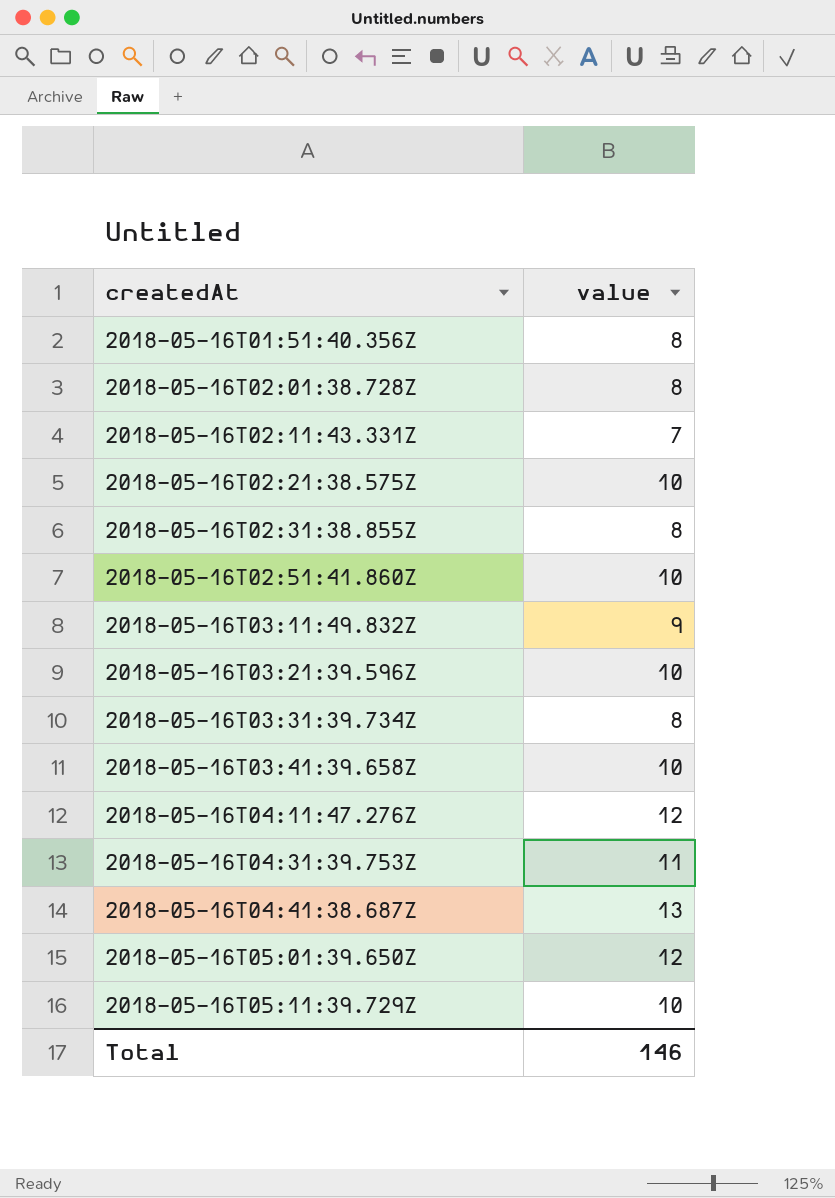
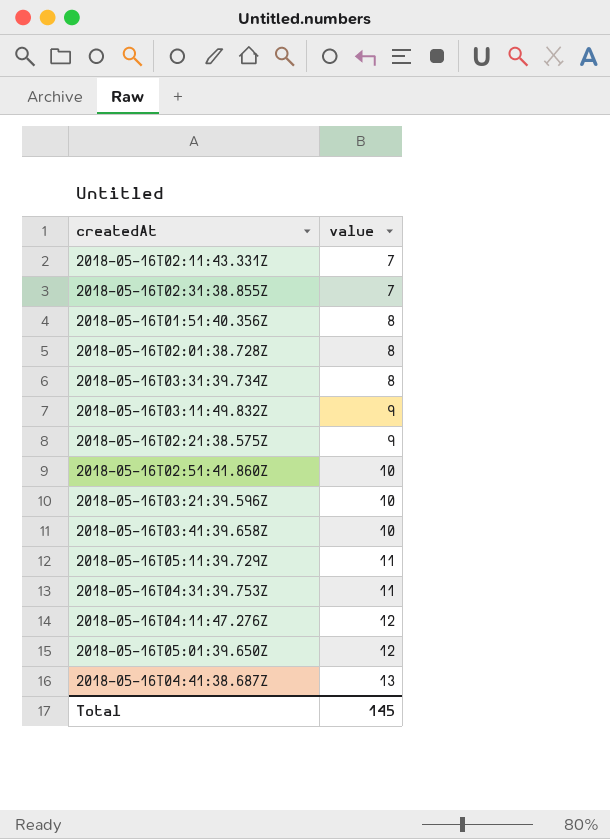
row order: createdAt ascending -> value ascending
2018-05-16T02:31:38.855Z | value: 8 -> 7
2018-05-16T02:21:38.575Z | value: 10 -> 9
2018-05-16T05:11:39.729Z | value: 10 -> 11
Total | value: 146 -> 145

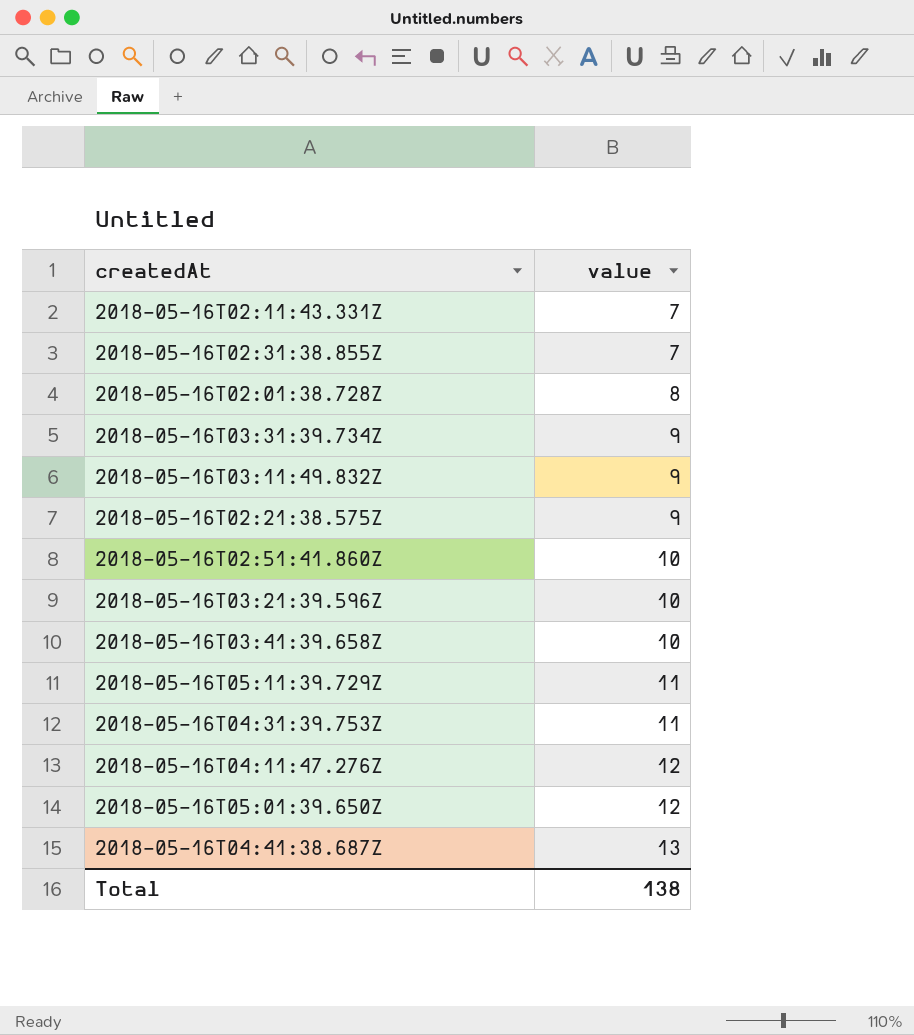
row 2018-05-16T01:51:40.356Z: 8 -> none
2018-05-16T03:31:39.734Z | value: 8 -> 9
Total | value: 145 -> 138

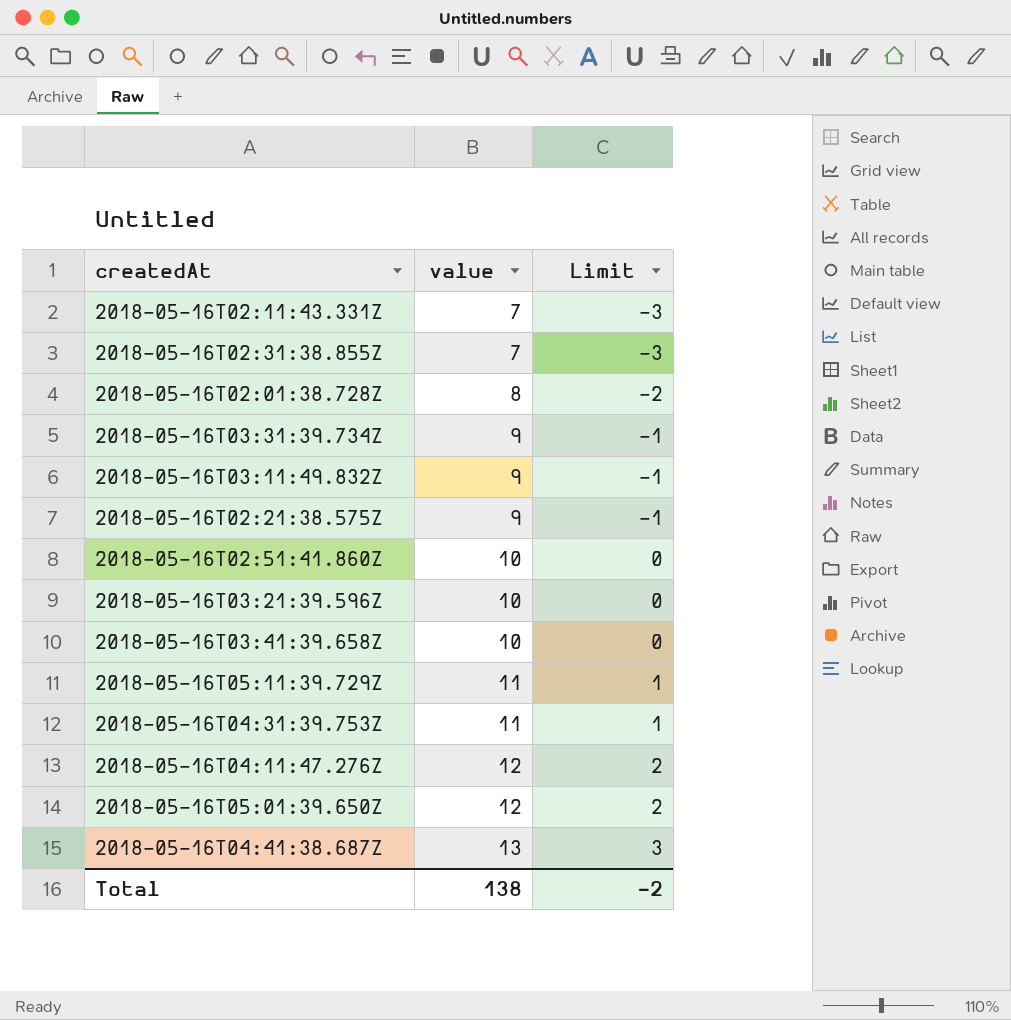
column Limit | formula: none -> [value] - 10

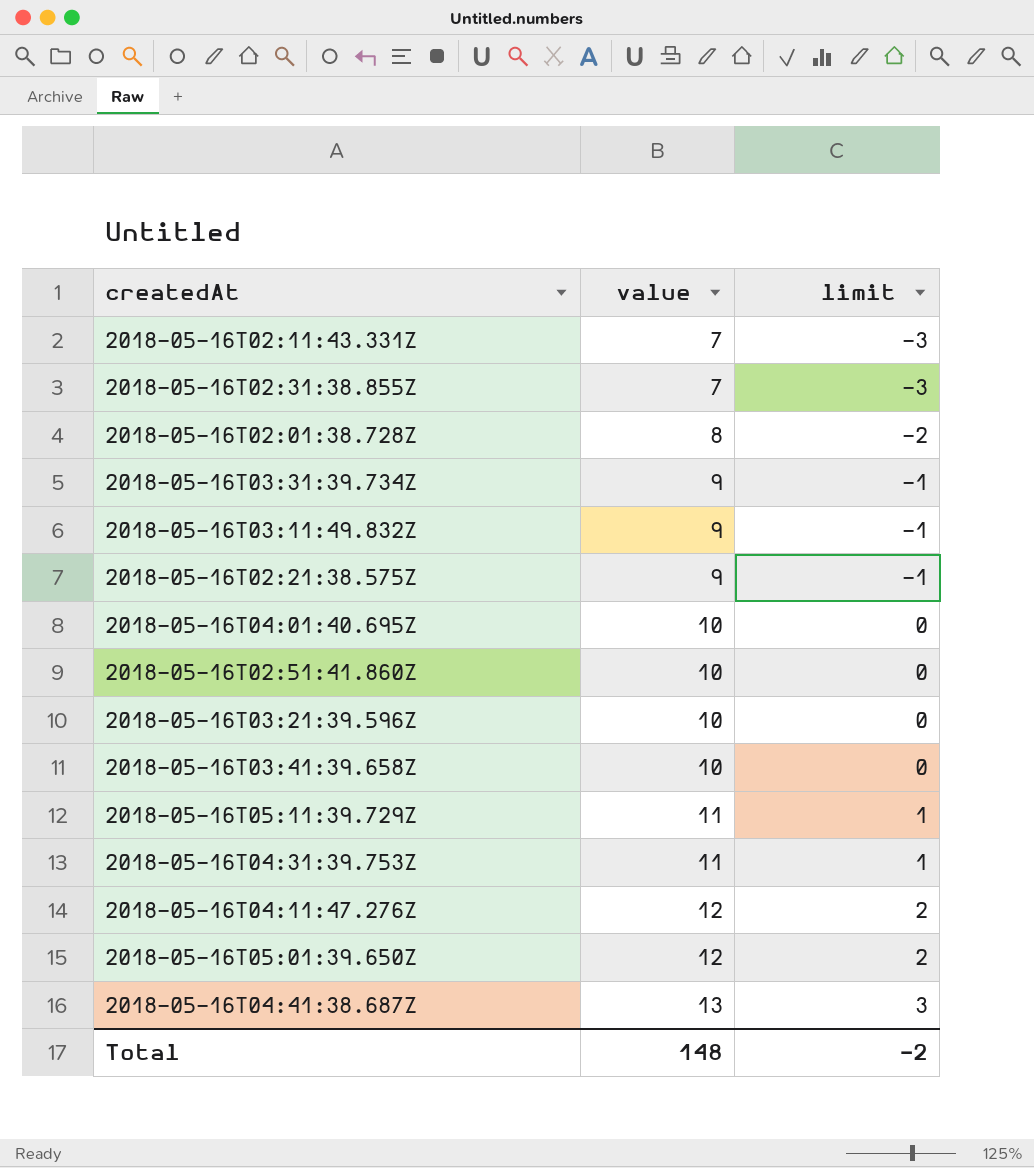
column name: Limit -> limit
row 2018-05-16T04:01:40.695Z: none -> 10 | 0
Total | value: 138 -> 148

